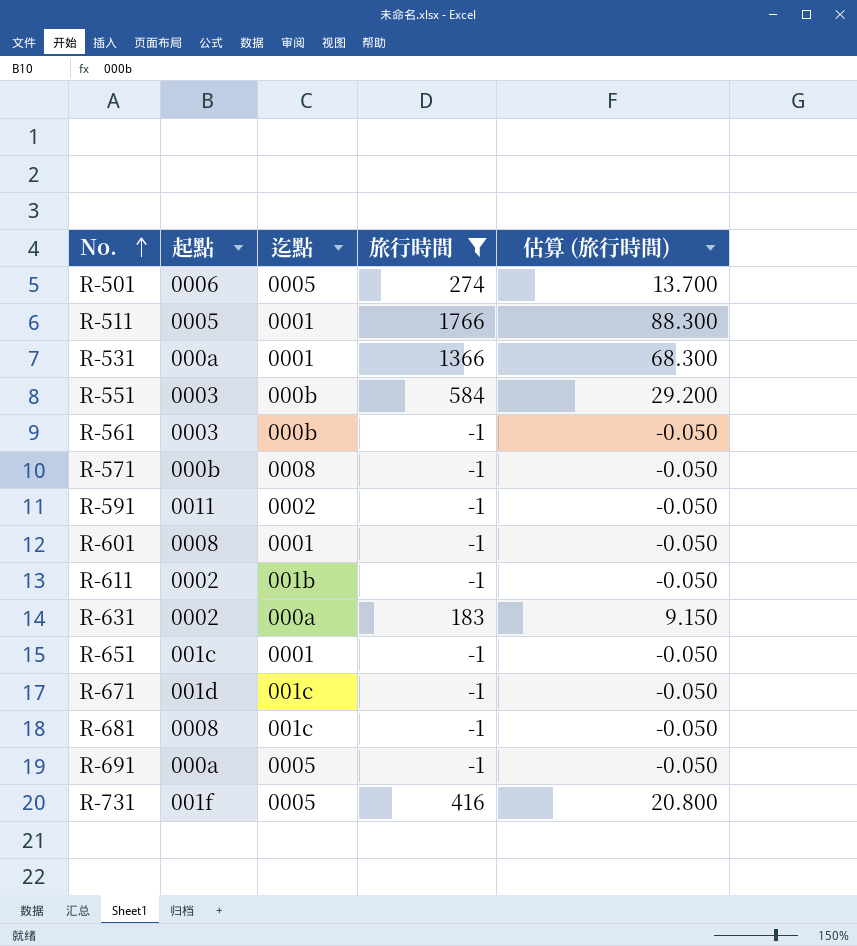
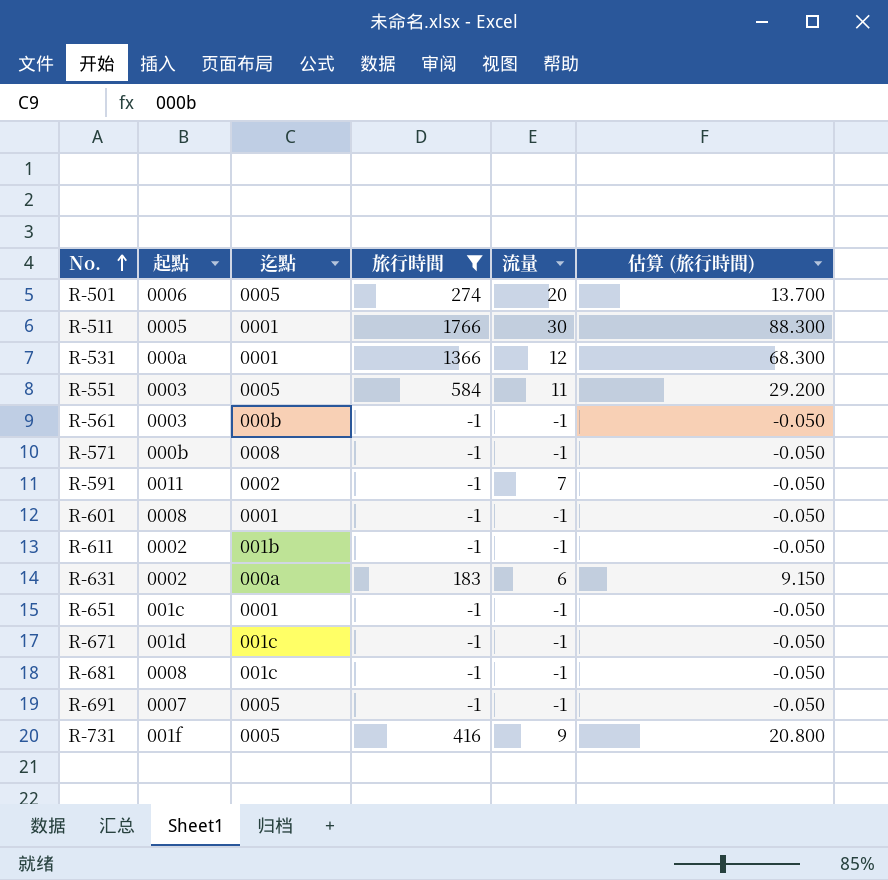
column 流量 | position: none -> 5
R-551 | 迄點: 000b -> 0005
R-691 | 起點: 000a -> 0007

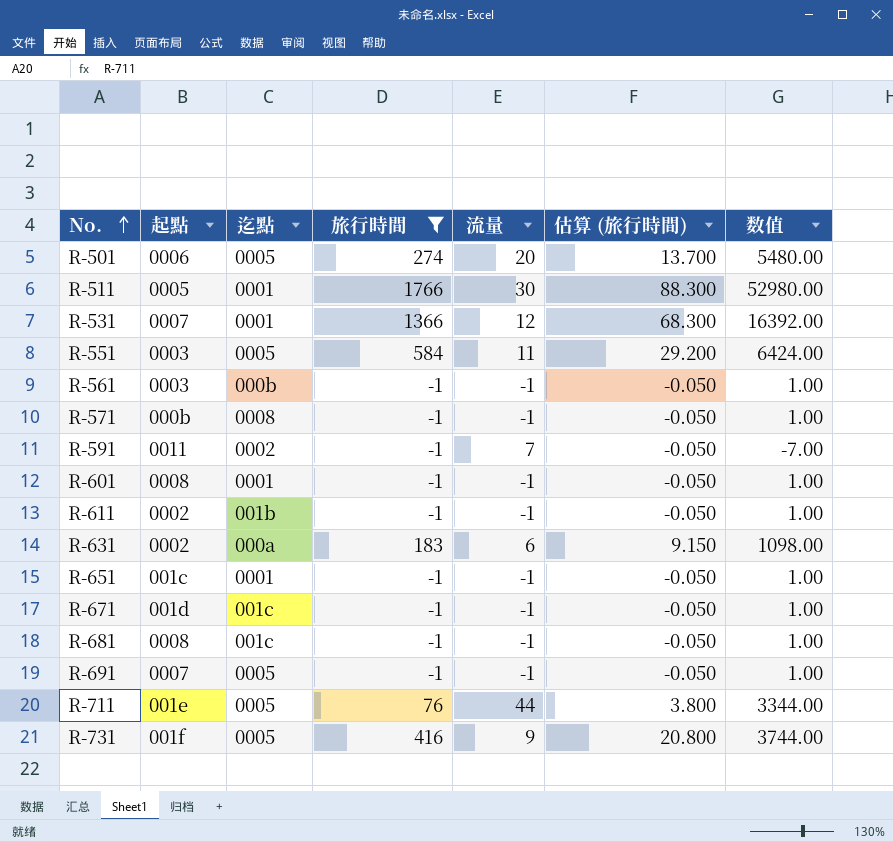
column 数值 | formula: none -> [旅行時間] * [流量]
R-531 | 起點: 000a -> 0007
row R-711: none -> 001e | 0005 | 76 | 44 | 3.800 | 3344.00

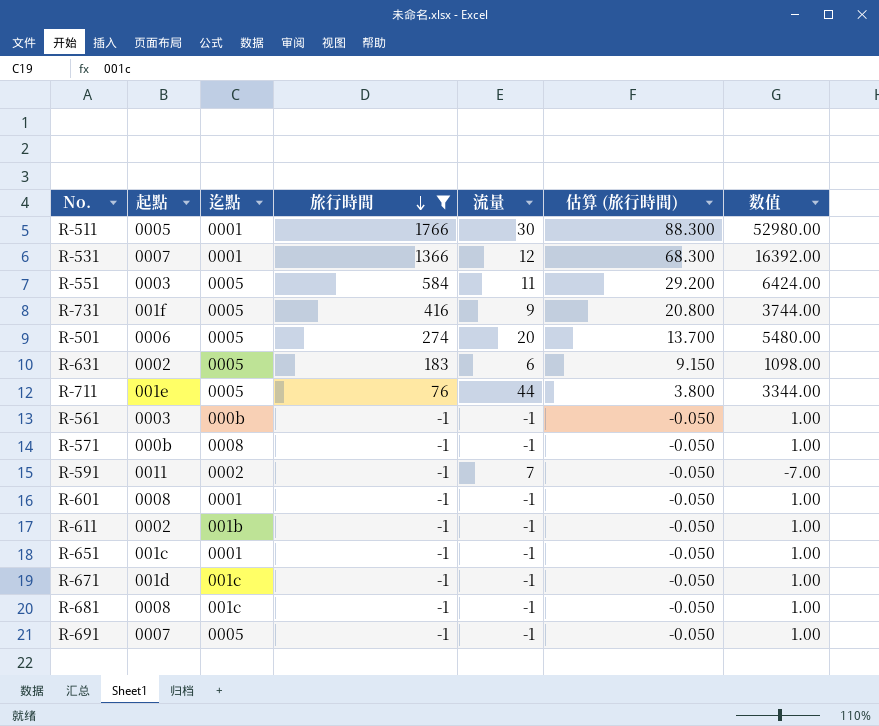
row order: No. ascending -> 旅行時間 descending
R-631 | 迄點: 000a -> 0005

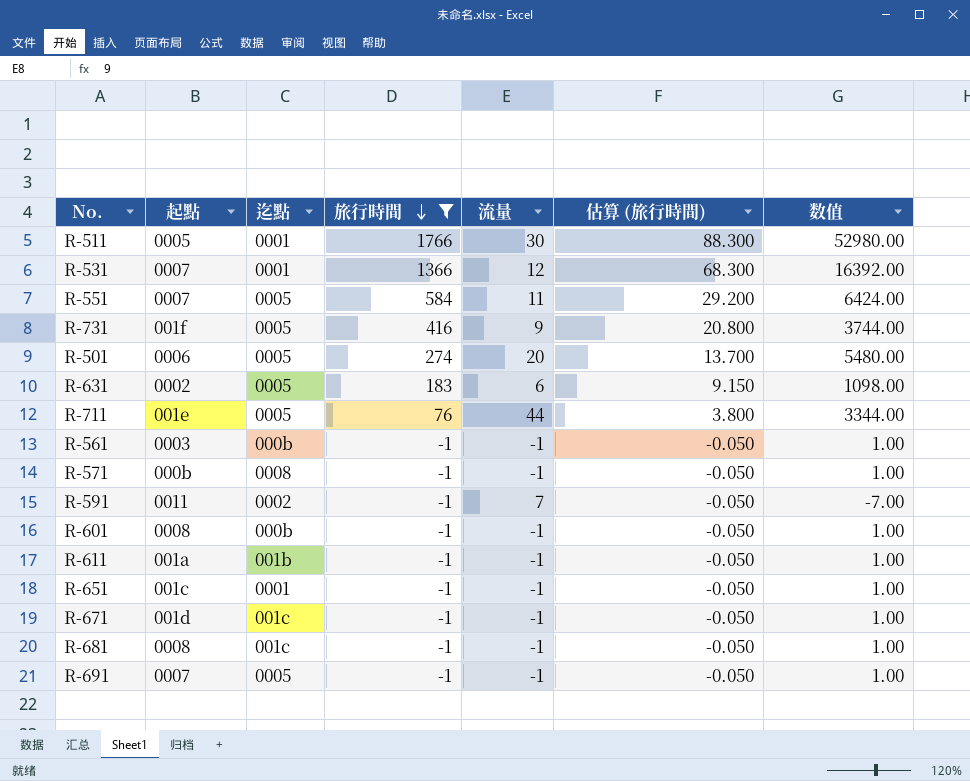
R-551 | 起點: 0003 -> 0007
R-601 | 迄點: 0001 -> 000b
R-611 | 起點: 0002 -> 001a

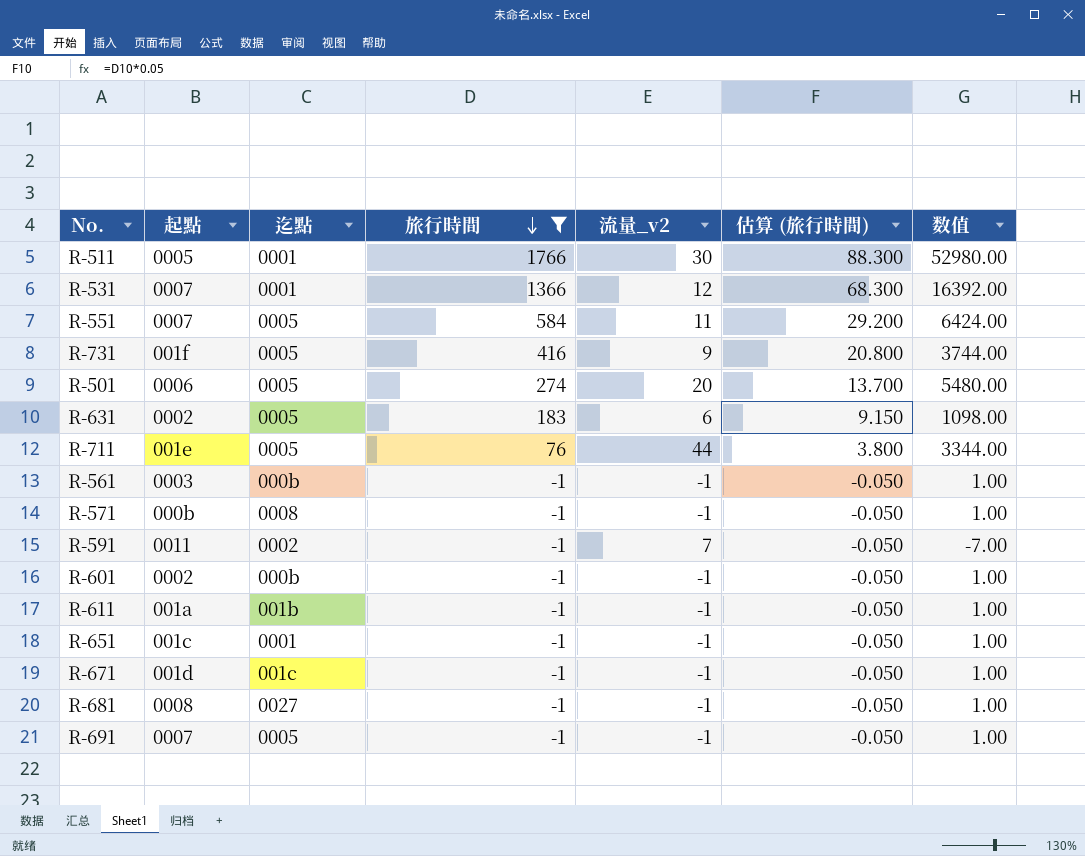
column name: 流量 -> 流量_v2
R-601 | 起點: 0008 -> 0002
R-681 | 迄點: 001c -> 0027

